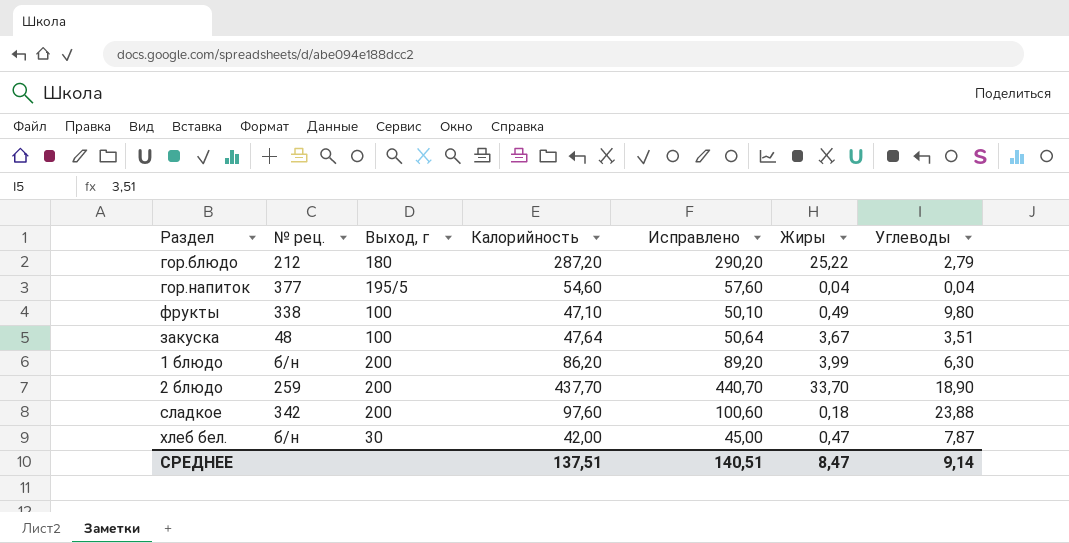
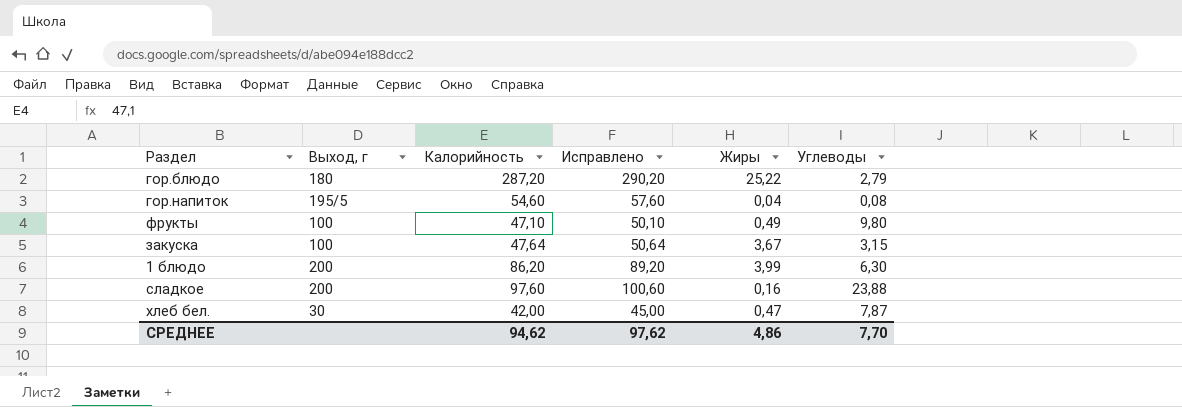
column № рец. | position: 2 -> none
row 2 блюдо: 259 | 200 | 437,70 | 440,70 | 33,70 | 18,90 -> none
гор.напиток | Углеводы: 0,04 -> 0,08
закуска | Углеводы: 3,51 -> 3,15
сладкое | Жиры: 0,18 -> 0,16
СРЕДНЕЕ | Калорийность: 137,51 -> 94,62
СРЕДНЕЕ | Исправлено: 140,51 -> 97,62
СРЕДНЕЕ | Жиры: 8,47 -> 4,86
СРЕДНЕЕ | Углеводы: 9,14 -> 7,70

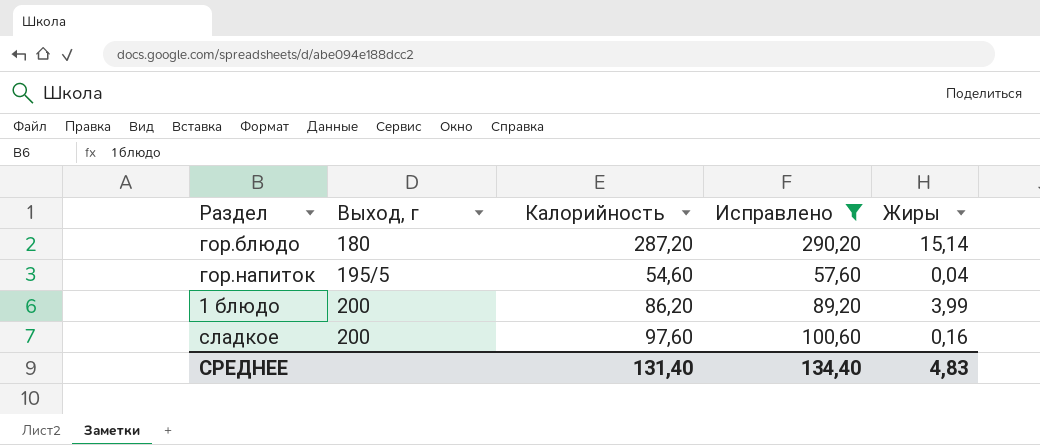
filter: none -> Исправлено >= 57,60
column Углеводы | position: 6 -> none
гор.блюдо | Жиры: 25,22 -> 15,14
СРЕДНЕЕ | Калорийность: 94,62 -> 131,40
СРЕДНЕЕ | Исправлено: 97,62 -> 134,40
СРЕДНЕЕ | Жиры: 4,86 -> 4,83

